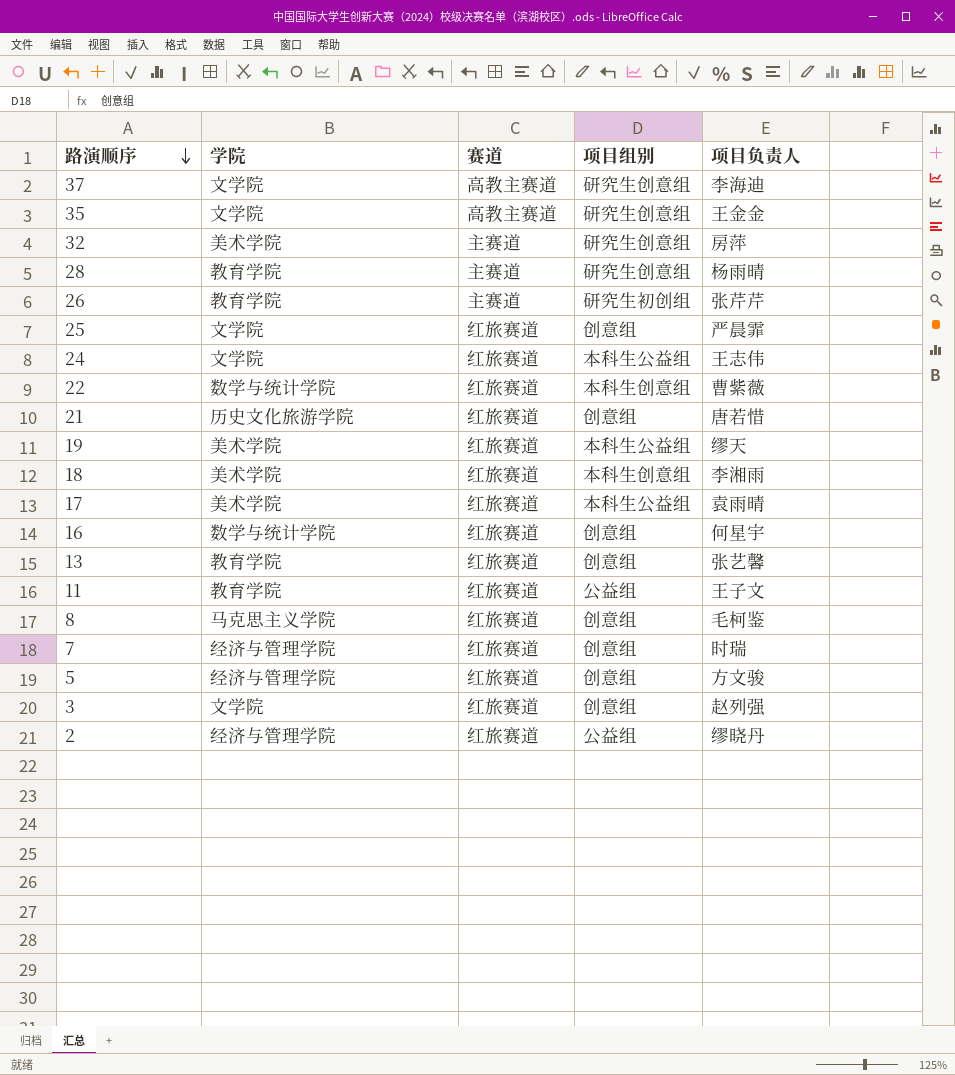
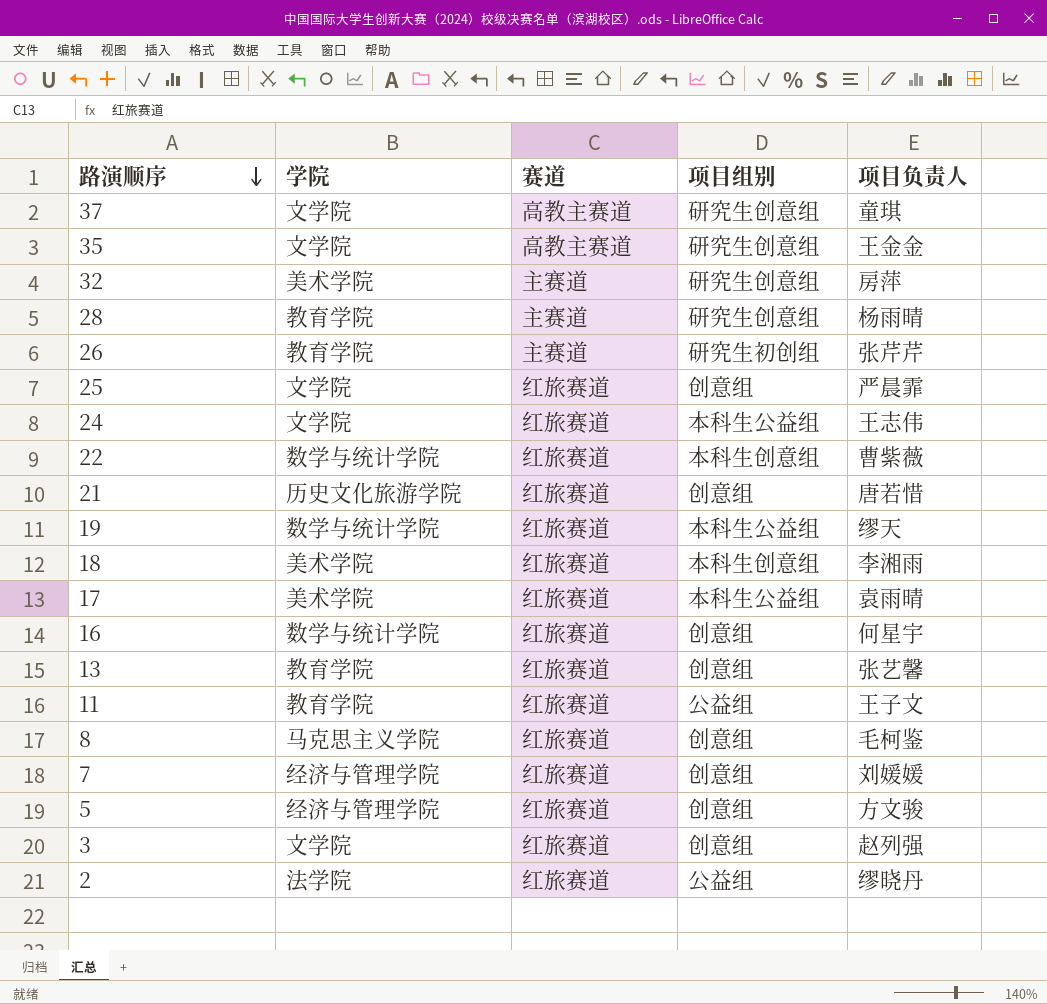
37 | 项目负责人: 李海迪 -> 童琪
19 | 学院: 美术学院 -> 数学与统计学院
7 | 项目负责人: 时瑞 -> 刘媛媛
2 | 学院: 经济与管理学院 -> 法学院

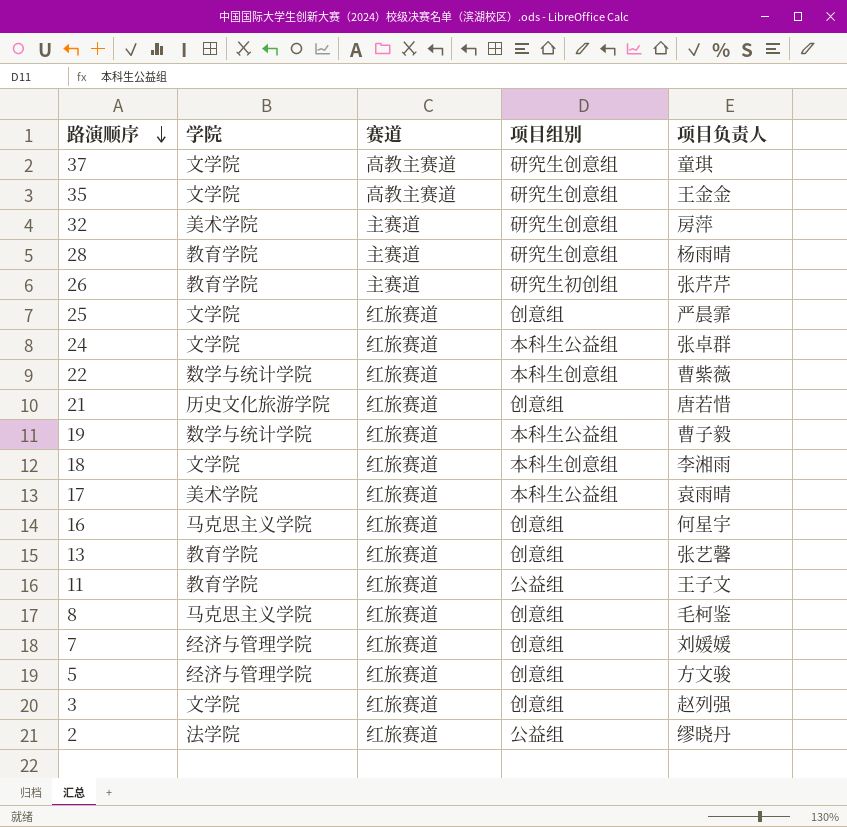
24 | 项目负责人: 王志伟 -> 张卓群
19 | 项目负责人: 缪天 -> 曹子毅
18 | 学院: 美术学院 -> 文学院
16 | 学院: 数学与统计学院 -> 马克思主义学院

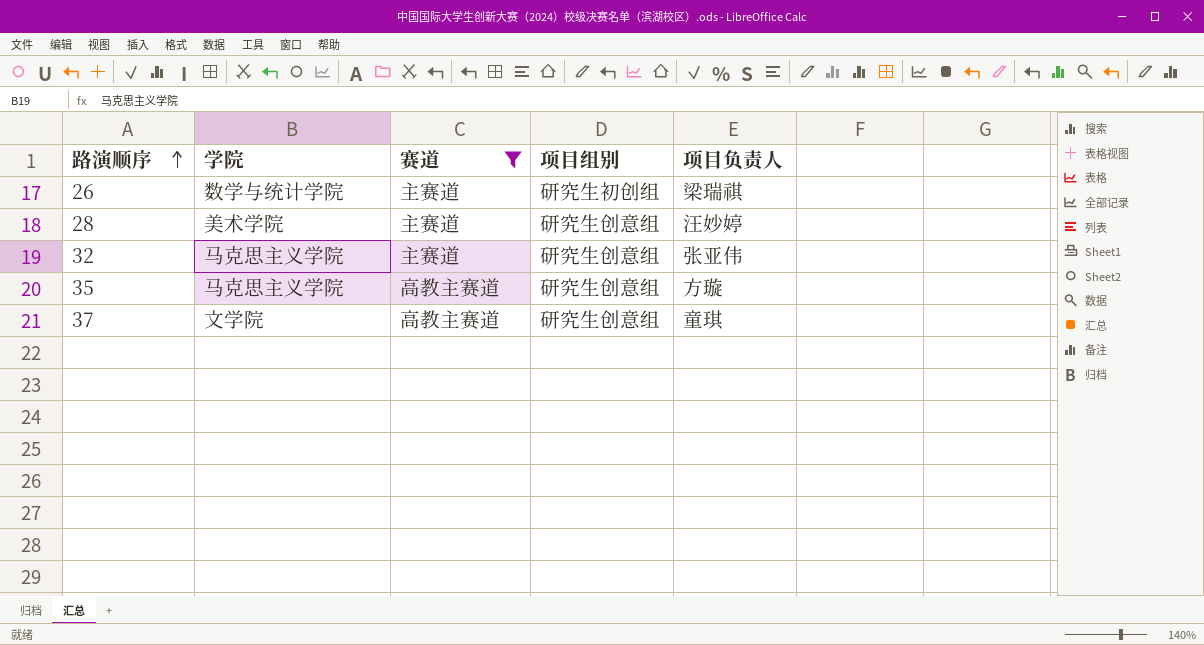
filter: none -> 赛道 != 红旅赛道
row order: 路演顺序 descending -> 路演顺序 ascending
26 | 学院: 教育学院 -> 数学与统计学院
26 | 项目负责人: 张芹芹 -> 梁瑞祺
28 | 学院: 教育学院 -> 美术学院
28 | 项目负责人: 杨雨晴 -> 汪妙婷
32 | 学院: 美术学院 -> 马克思主义学院
32 | 项目负责人: 房萍 -> 张亚伟
35 | 学院: 文学院 -> 马克思主义学院
35 | 项目负责人: 王金金 -> 方璇

